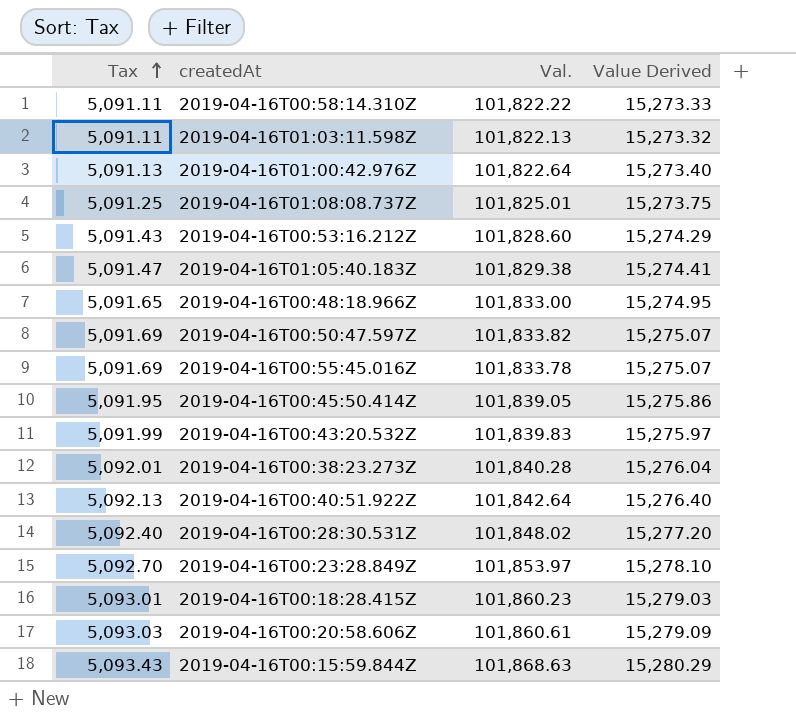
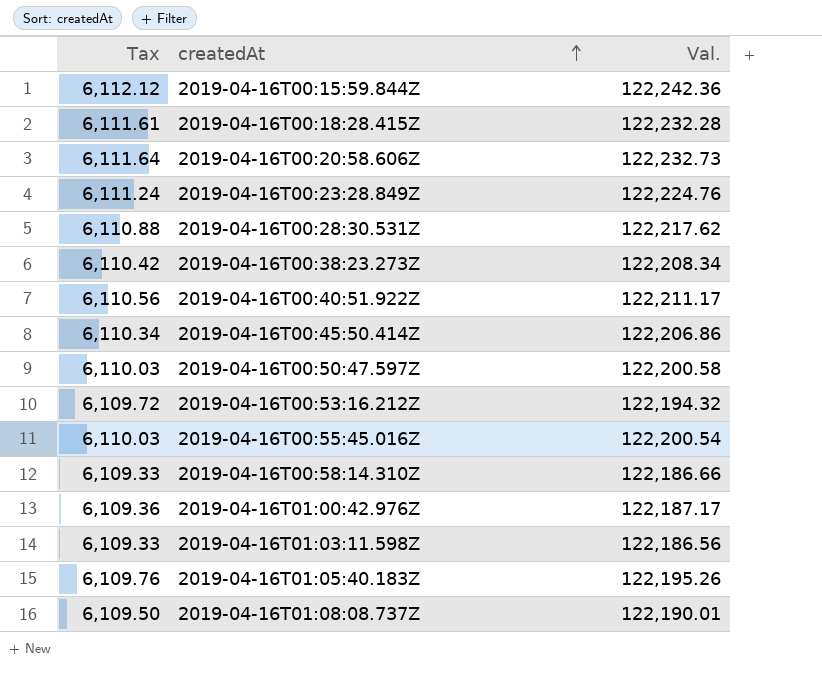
row order: Tax ascending -> createdAt ascending
column Value Derived | formula: [Val.] * 0.15 -> none
row 2019-04-16T00:48:18.966Z: 5,091.65 | 101,833.00 | 15,274.95 -> none
row 2019-04-16T00:43:20.532Z: 5,091.99 | 101,839.83 | 15,275.97 -> none
2019-04-16T00:15:59.844Z | Tax: 5,093.43 -> 6,112.12
2019-04-16T00:15:59.844Z | Val.: 101,868.63 -> 122,242.36
2019-04-16T00:18:28.415Z | Tax: 5,093.01 -> 6,111.61
2019-04-16T00:18:28.415Z | Val.: 101,860.23 -> 122,232.28
2019-04-16T00:20:58.606Z | Tax: 5,093.03 -> 6,111.64
2019-04-16T00:20:58.606Z | Val.: 101,860.61 -> 122,232.73
2019-04-16T00:23:28.849Z | Tax: 5,092.70 -> 6,111.24
2019-04-16T00:23:28.849Z | Val.: 101,853.97 -> 122,224.76
2019-04-16T00:28:30.531Z | Tax: 5,092.40 -> 6,110.88
2019-04-16T00:28:30.531Z | Val.: 101,848.02 -> 122,217.62
2019-04-16T00:38:23.273Z | Tax: 5,092.01 -> 6,110.42
2019-04-16T00:38:23.273Z | Val.: 101,840.28 -> 122,208.34
2019-04-16T00:40:51.922Z | Tax: 5,092.13 -> 6,110.56
2019-04-16T00:40:51.922Z | Val.: 101,842.64 -> 122,211.17
2019-04-16T00:45:50.414Z | Tax: 5,091.95 -> 6,110.34
2019-04-16T00:45:50.414Z | Val.: 101,839.05 -> 122,206.86
2019-04-16T00:50:47.597Z | Tax: 5,091.69 -> 6,110.03
2019-04-16T00:50:47.597Z | Val.: 101,833.82 -> 122,200.58
2019-04-16T00:53:16.212Z | Tax: 5,091.43 -> 6,109.72
2019-04-16T00:53:16.212Z | Val.: 101,828.60 -> 122,194.32
2019-04-16T00:55:45.016Z | Tax: 5,091.69 -> 6,110.03
2019-04-16T00:55:45.016Z | Val.: 101,833.78 -> 122,200.54
2019-04-16T00:58:14.310Z | Tax: 5,091.11 -> 6,109.33
2019-04-16T00:58:14.310Z | Val.: 101,822.22 -> 122,186.66
2019-04-16T01:00:42.976Z | Tax: 5,091.13 -> 6,109.36
2019-04-16T01:00:42.976Z | Val.: 101,822.64 -> 122,187.17
2019-04-16T01:03:11.598Z | Tax: 5,091.11 -> 6,109.33
2019-04-16T01:03:11.598Z | Val.: 101,822.13 -> 122,186.56
2019-04-16T01:05:40.183Z | Tax: 5,091.47 -> 6,109.76
2019-04-16T01:05:40.183Z | Val.: 101,829.38 -> 122,195.26
2019-04-16T01:08:08.737Z | Tax: 5,091.25 -> 6,109.50
2019-04-16T01:08:08.737Z | Val.: 101,825.01 -> 122,190.01

